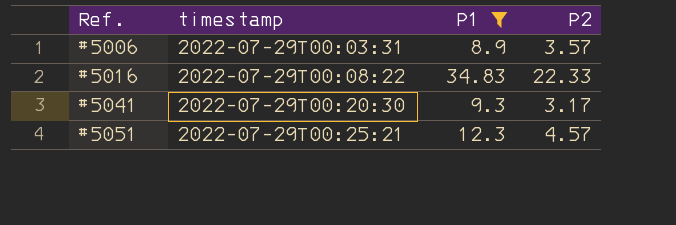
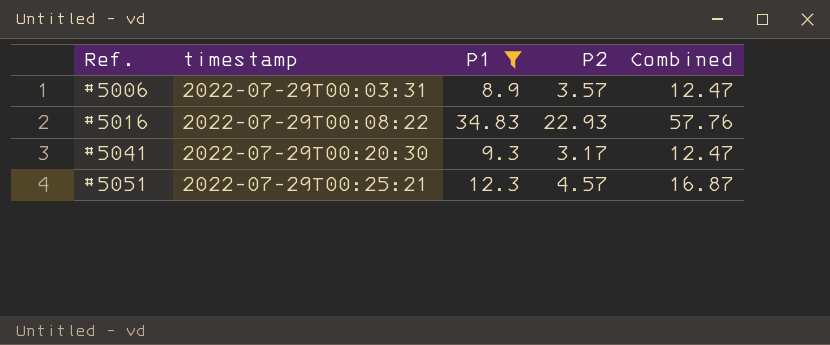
column Combined | formula: none -> [P1] + [P2]
#5016 | P2: 22.33 -> 22.93

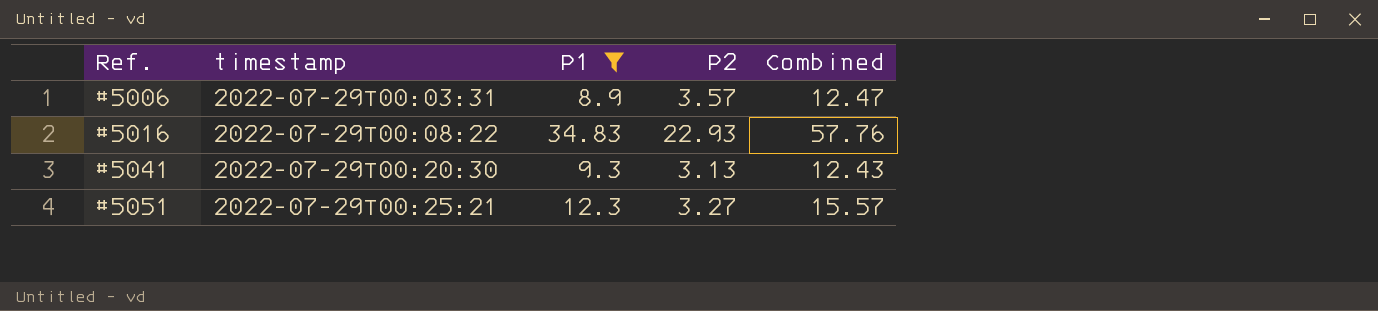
#5041 | P2: 3.17 -> 3.13
#5041 | Combined: 12.47 -> 12.43
#5051 | P2: 4.57 -> 3.27
#5051 | Combined: 16.87 -> 15.57

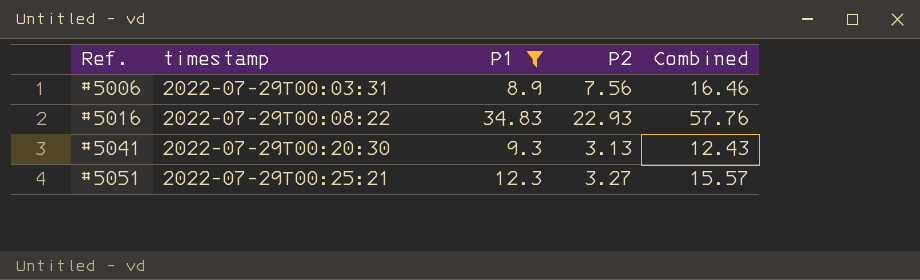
#5006 | P2: 3.57 -> 7.56
#5006 | Combined: 12.47 -> 16.46

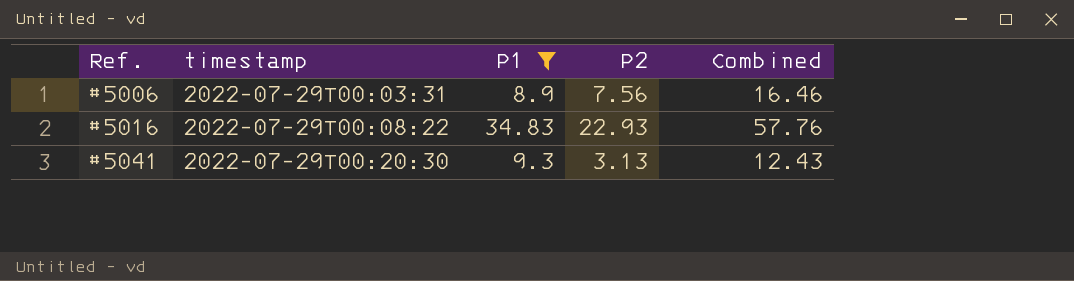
row #5051: 2022-07-29T00:25:21 | 12.3 | 3.27 | 15.57 -> none

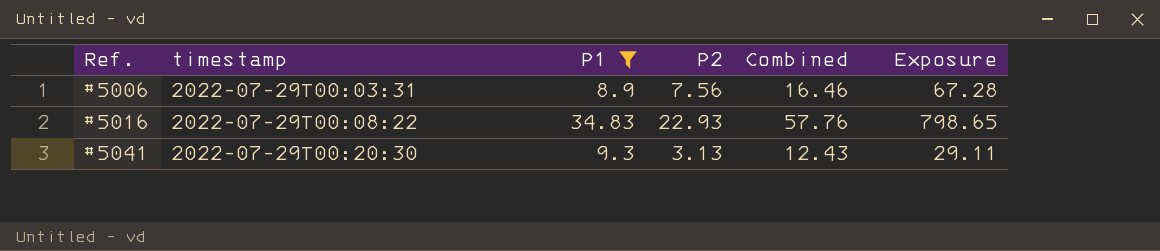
column Exposure | formula: none -> [P1] * [P2]

